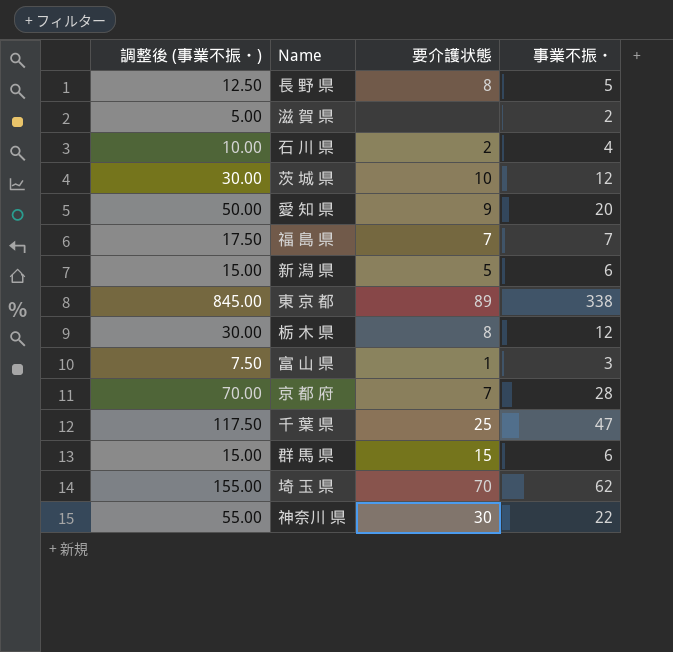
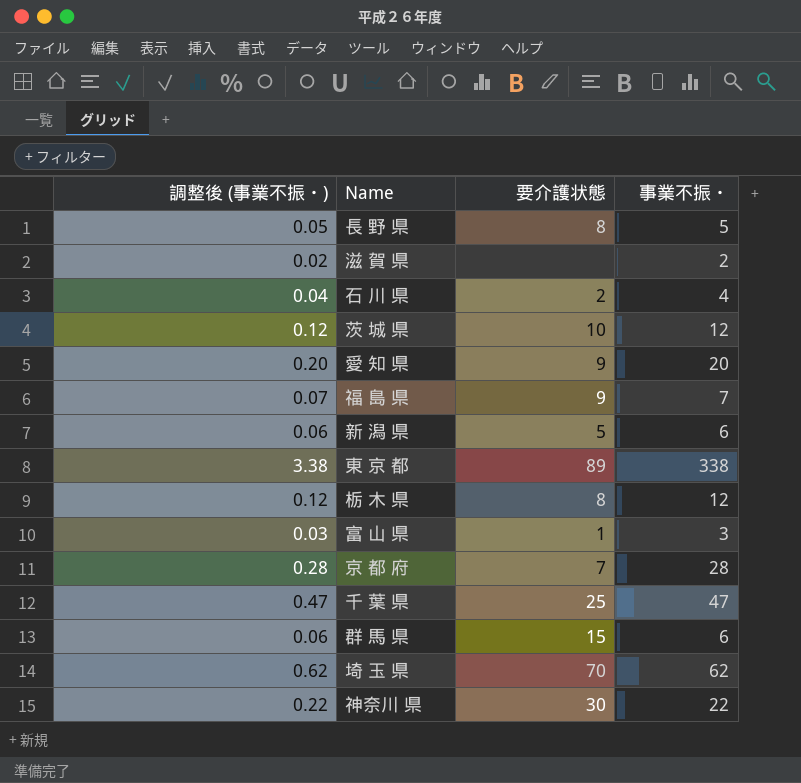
column 調整後 (事業不振・) | formula: [事業不振・] * 2.5 -> [事業不振・] * 0.01
福 島 県 | 要介護状態: 7 -> 9

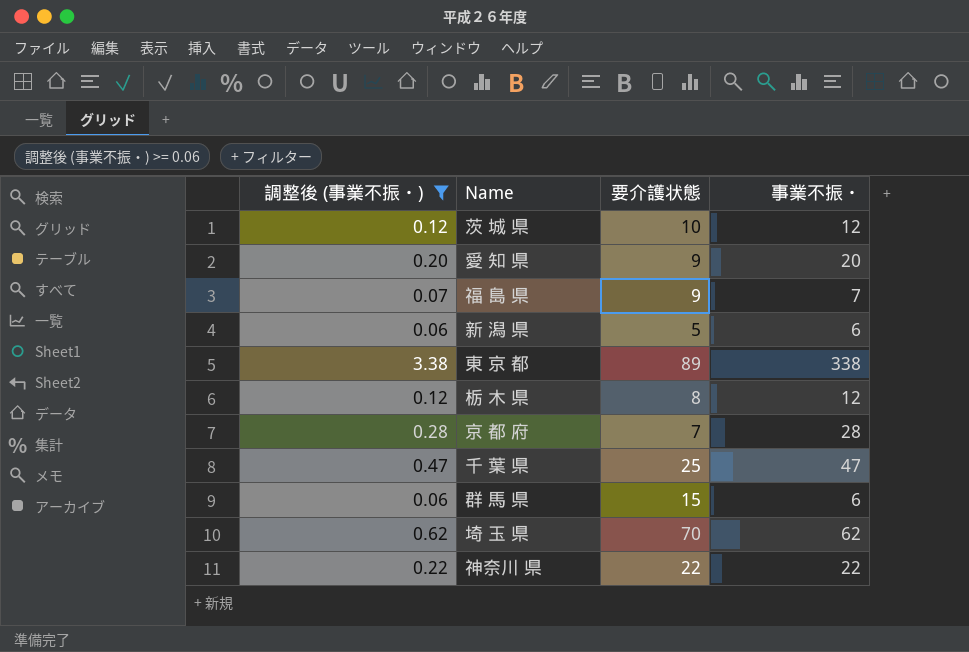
filter: none -> 調整後 (事業不振・) >= 0.06
神奈川 県 | 要介護状態: 30 -> 22

